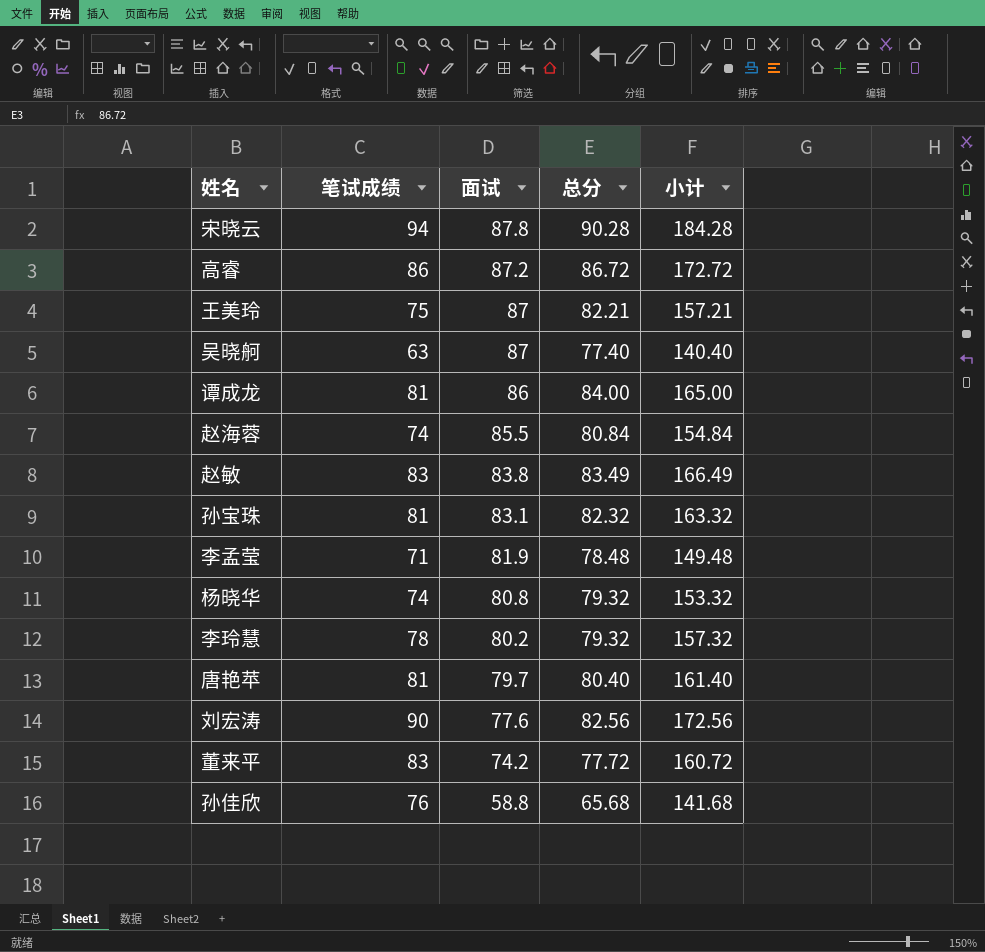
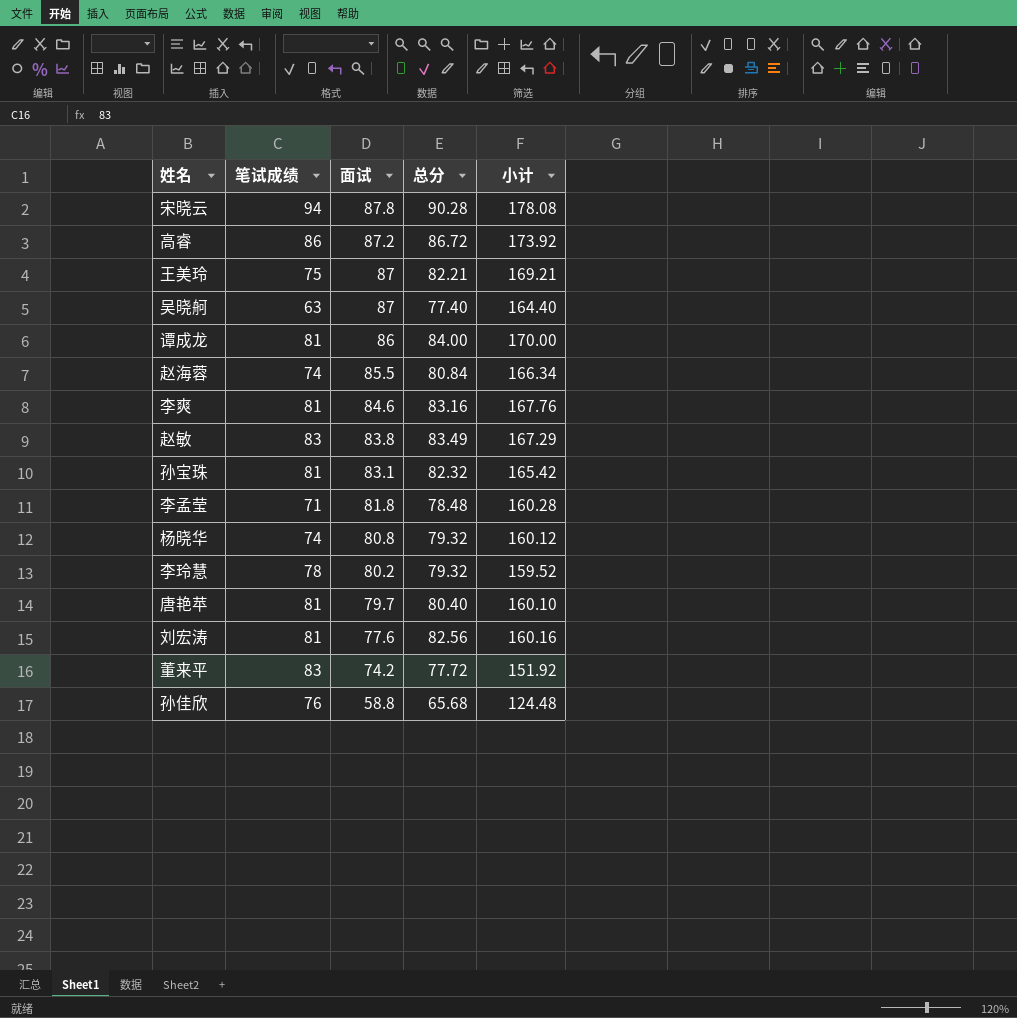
column 小计 | formula: [笔试成绩] + [总分] -> [面试] + [总分]
row 李爽: none -> 81 | 84.6 | 83.16 | 167.76
李孟莹 | 面试: 81.9 -> 81.8
刘宏涛 | 笔试成绩: 90 -> 81

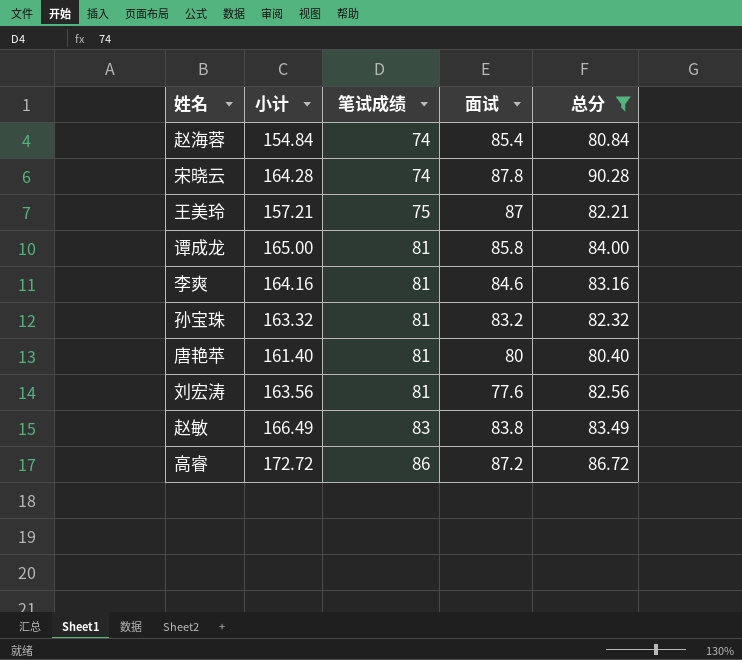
filter: none -> 总分 >= 80.40
row order: 面试 descending -> 笔试成绩 ascending
column 小计 | formula: [面试] + [总分] -> [笔试成绩] + [总分]
column 小计 | position: 5 -> 2
赵海蓉 | 面试: 85.5 -> 85.4
宋晓云 | 笔试成绩: 94 -> 74
谭成龙 | 面试: 86 -> 85.8
孙宝珠 | 面试: 83.1 -> 83.2
唐艳苹 | 面试: 79.7 -> 80

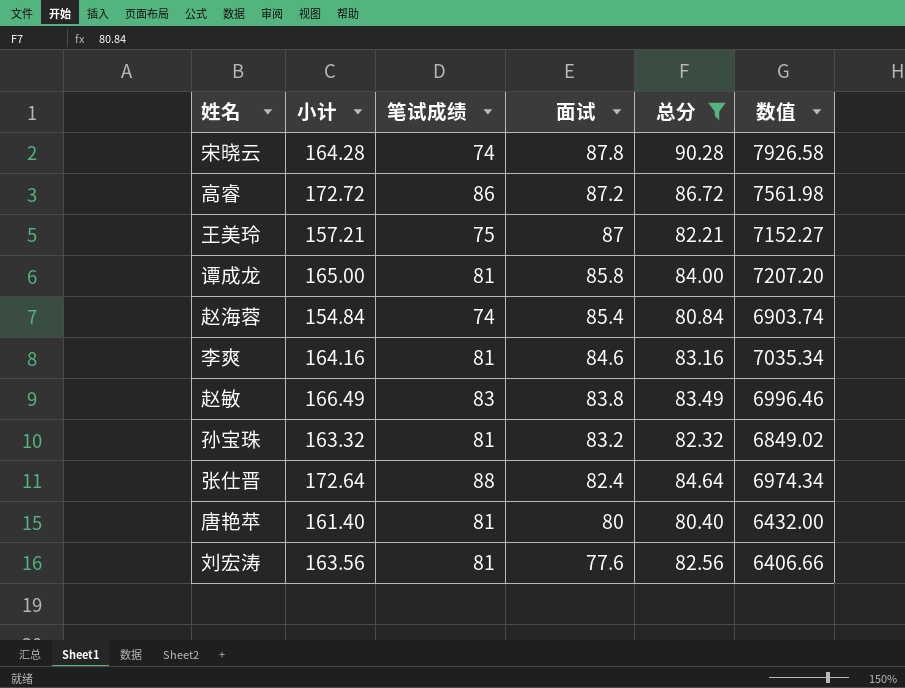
row order: 笔试成绩 ascending -> 面试 descending
column 数值 | formula: none -> [面试] * [总分]
row 张仕晋: none -> 172.64 | 88 | 82.4 | 84.64 | 6974.34

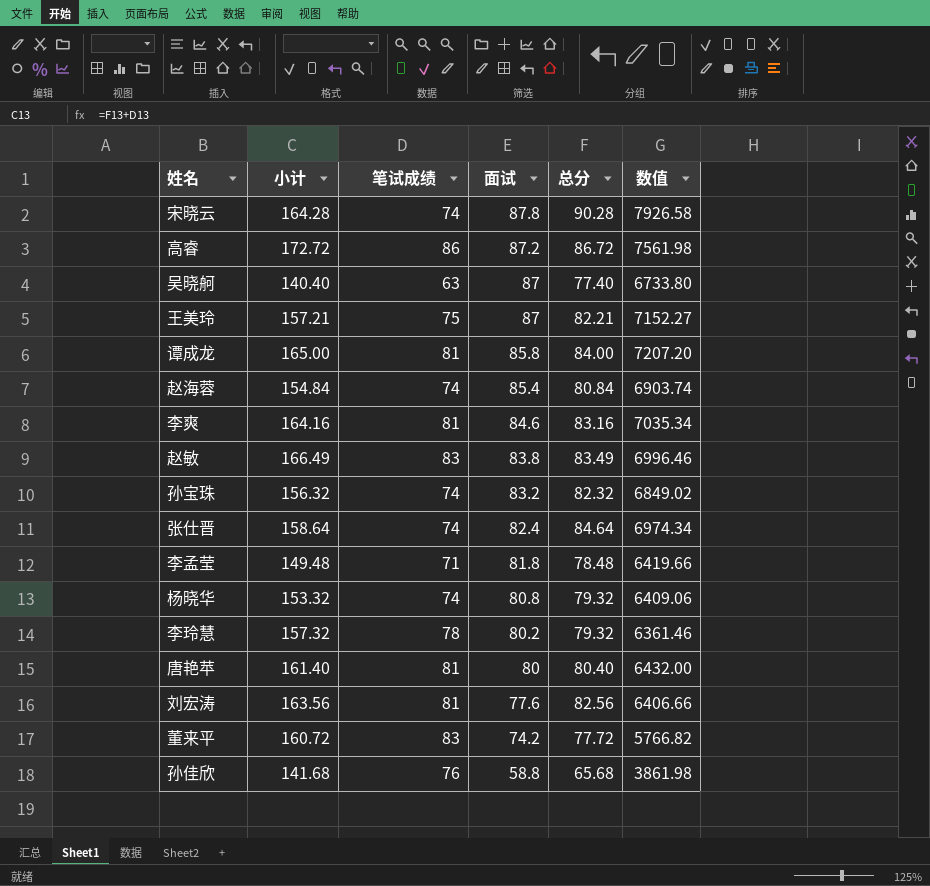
filter: 总分 >= 80.40 -> none
孙宝珠 | 小计: 163.32 -> 156.32
孙宝珠 | 笔试成绩: 81 -> 74
张仕晋 | 小计: 172.64 -> 158.64
张仕晋 | 笔试成绩: 88 -> 74

